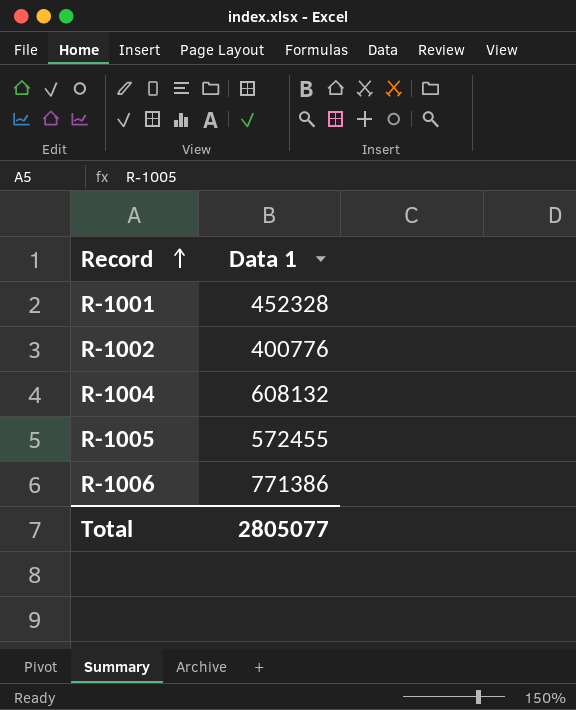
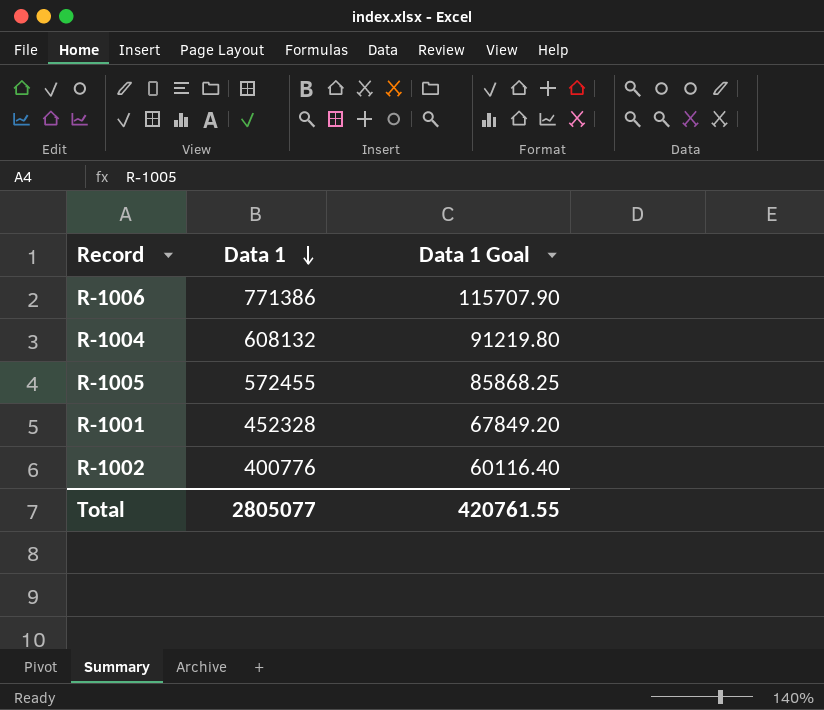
row order: Record ascending -> Data 1 descending
column Data 1 Goal | formula: none -> [Data 1] * 0.15

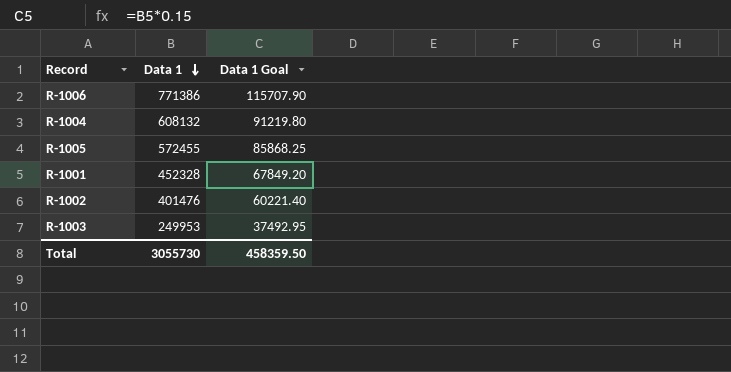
R-1002 | Data 1: 400776 -> 401476
R-1002 | Data 1 Goal: 60116.40 -> 60221.40
row R-1003: none -> 249953 | 37492.95
Total | Data 1: 2805077 -> 3055730
Total | Data 1 Goal: 420761.55 -> 458359.50

